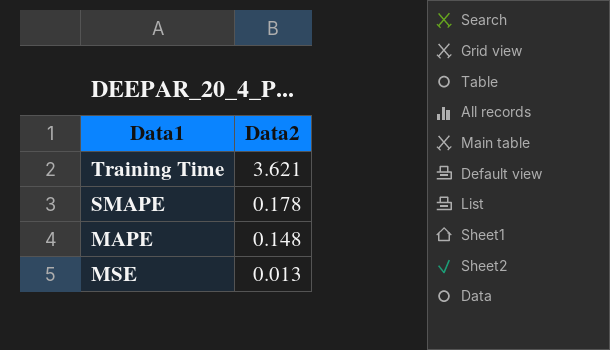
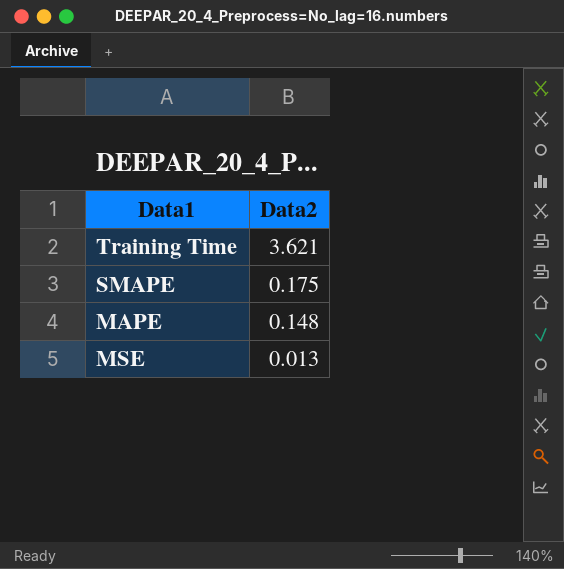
SMAPE | Data2: 0.178 -> 0.175

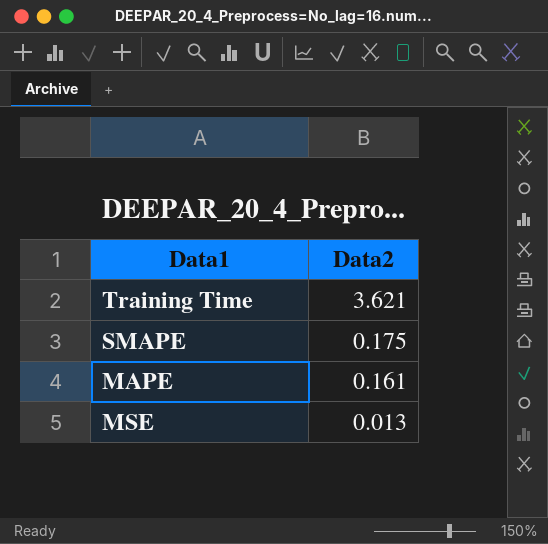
MAPE | Data2: 0.148 -> 0.161

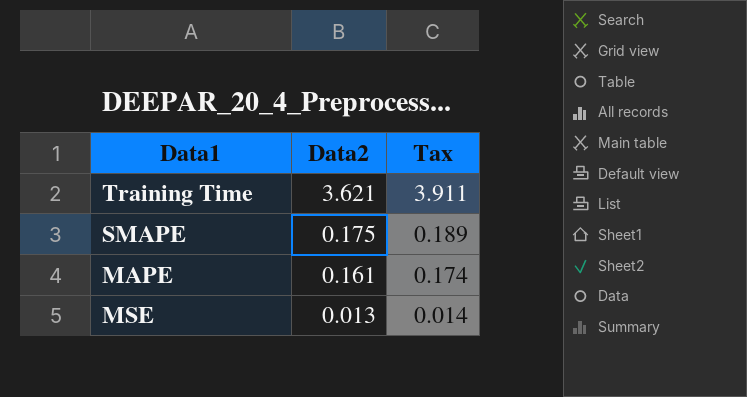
column Tax | formula: none -> [Data2] * 1.08

